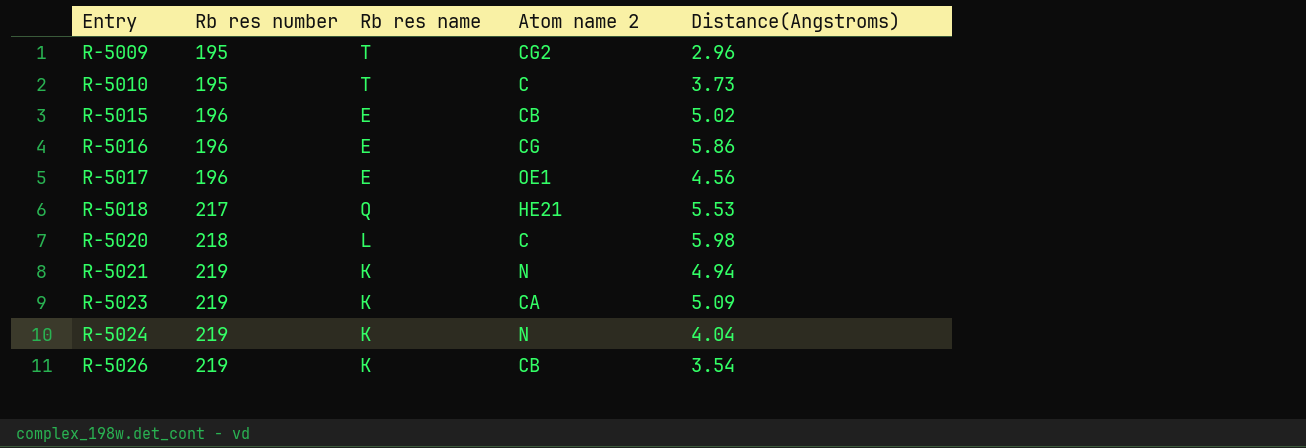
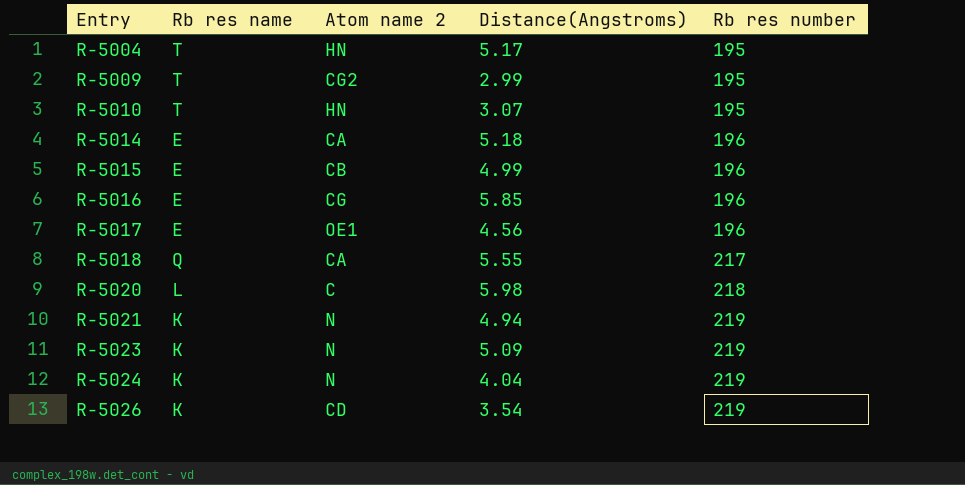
column Rb res number | position: 2 -> 5
row R-5004: none -> T | HN | 5.17 | 195
R-5009 | Distance(Angstroms): 2.96 -> 2.99
R-5010 | Atom name 2: C -> HN
R-5010 | Distance(Angstroms): 3.73 -> 3.07
row R-5014: none -> E | CA | 5.18 | 196
R-5015 | Distance(Angstroms): 5.02 -> 4.99
R-5016 | Distance(Angstroms): 5.86 -> 5.85
R-5018 | Atom name 2: HE21 -> CA
R-5018 | Distance(Angstroms): 5.53 -> 5.55
R-5023 | Atom name 2: CA -> N
R-5026 | Atom name 2: CB -> CD

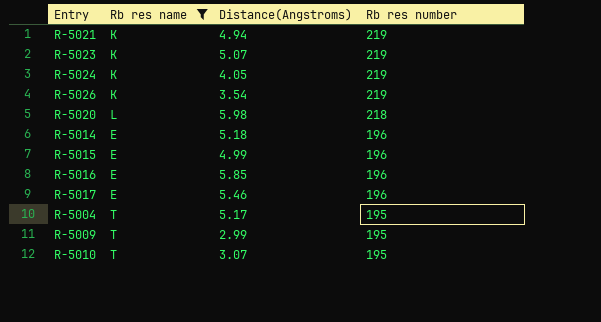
filter: none -> Rb res name != Q
row order: Entry ascending -> Rb res number descending
column Atom name 2 | position: 3 -> none
R-5023 | Distance(Angstroms): 5.09 -> 5.07
R-5024 | Distance(Angstroms): 4.04 -> 4.05
R-5017 | Distance(Angstroms): 4.56 -> 5.46

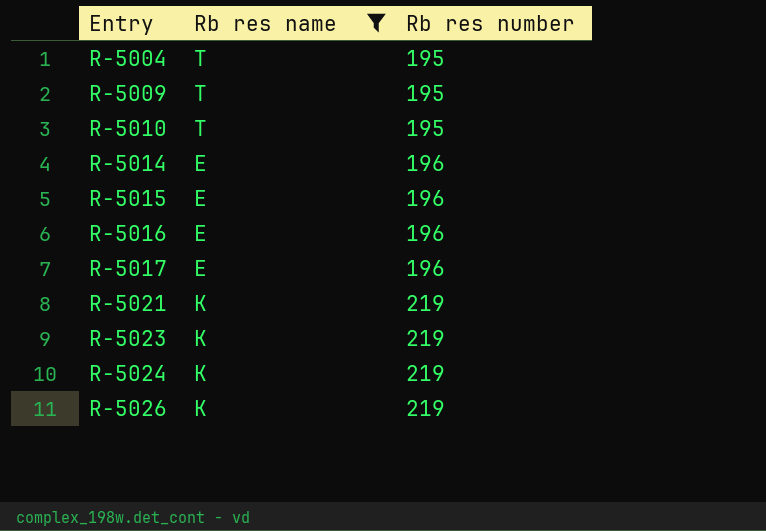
row order: Rb res number descending -> Entry ascending
column Distance(Angstroms) | position: 3 -> none
row R-5020: L | 5.98 | 218 -> none

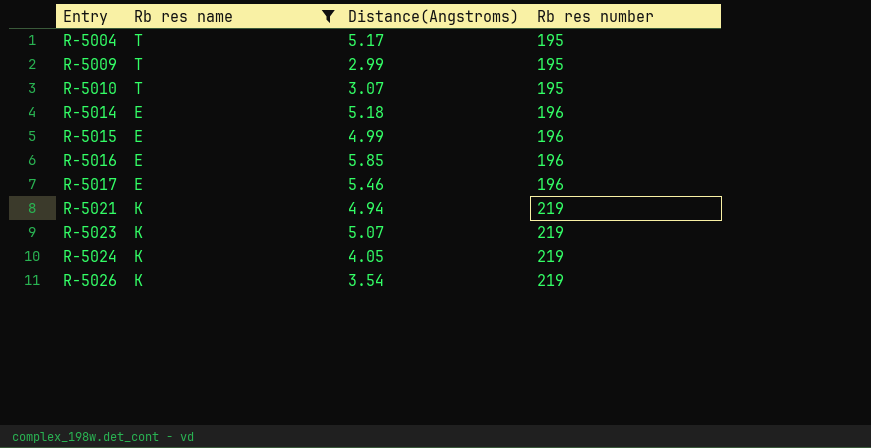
column Distance(Angstroms) | position: none -> 3

